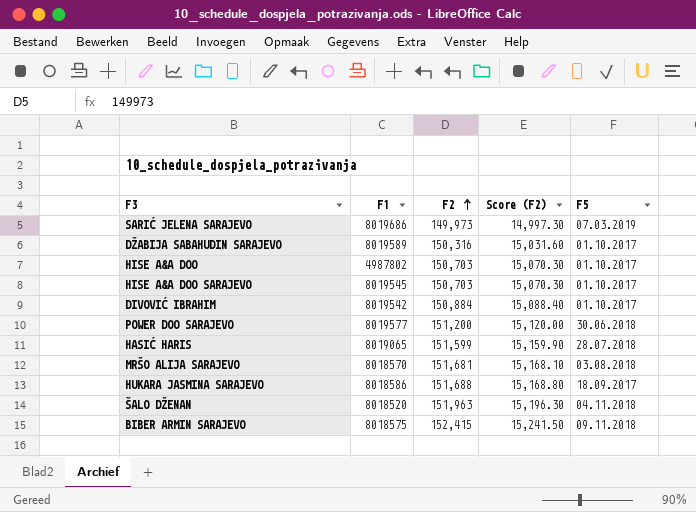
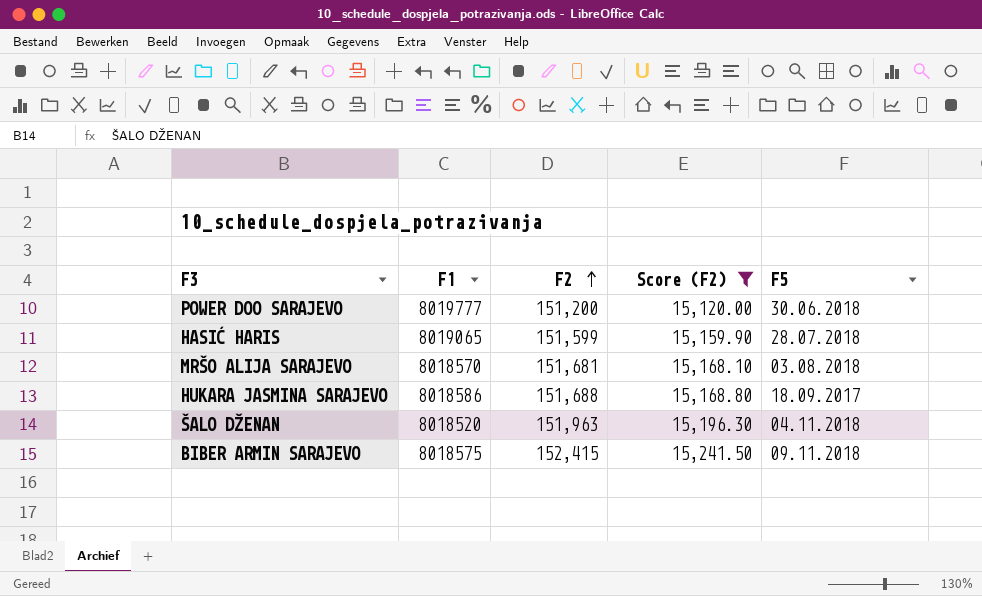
filter: none -> Score (F2) >= 15,120.00
POWER DOO SARAJEVO | F1: 8019577 -> 8019777

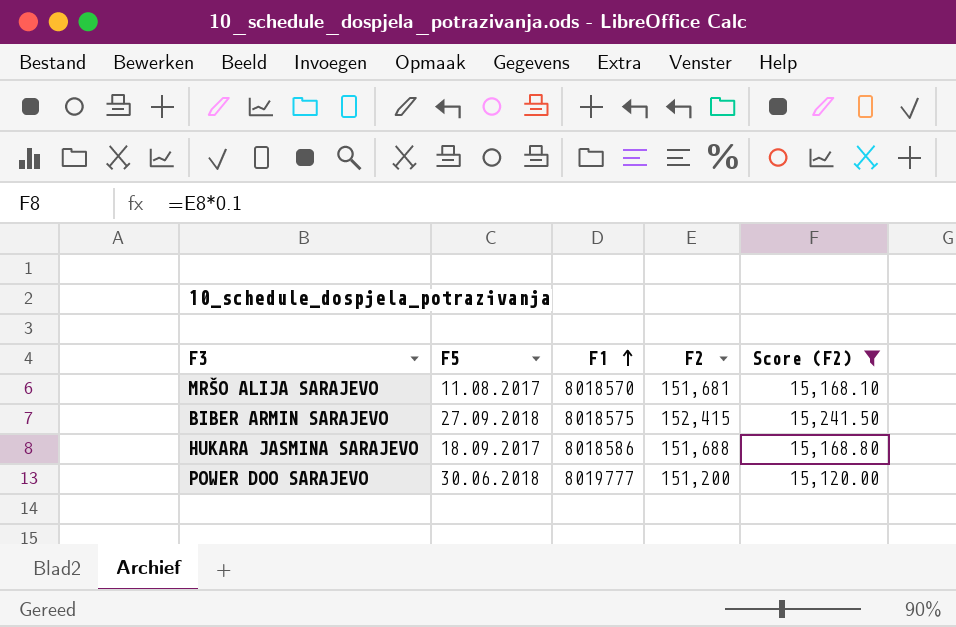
row order: F2 ascending -> F1 ascending
column F5 | position: 5 -> 2
row HASIĆ HARIS: 8019065 | 151,599 | 15,159.90 | 28.07.2018 -> none
row ŠALO DŽENAN: 8018520 | 151,963 | 15,196.30 | 04.11.2018 -> none
MRŠO ALIJA SARAJEVO | F5: 03.08.2018 -> 11.08.2017
BIBER ARMIN SARAJEVO | F5: 09.11.2018 -> 27.09.2018

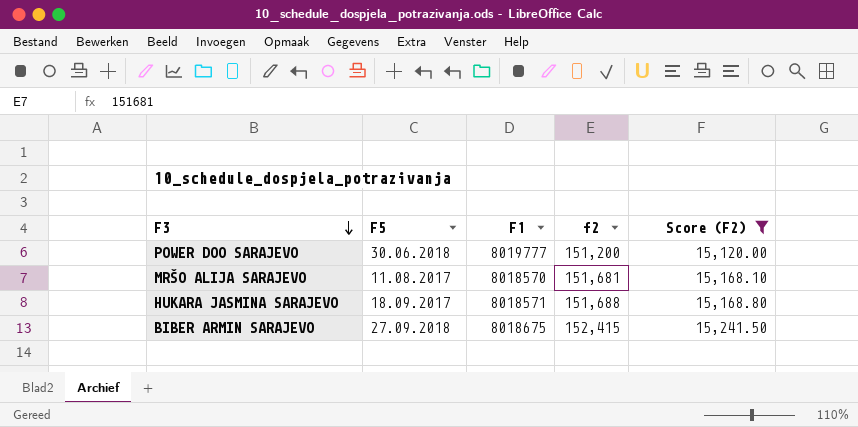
row order: F1 ascending -> F3 descending
column name: F2 -> f2
HUKARA JASMINA SARAJEVO | F1: 8018586 -> 8018571
BIBER ARMIN SARAJEVO | F1: 8018575 -> 8018675

